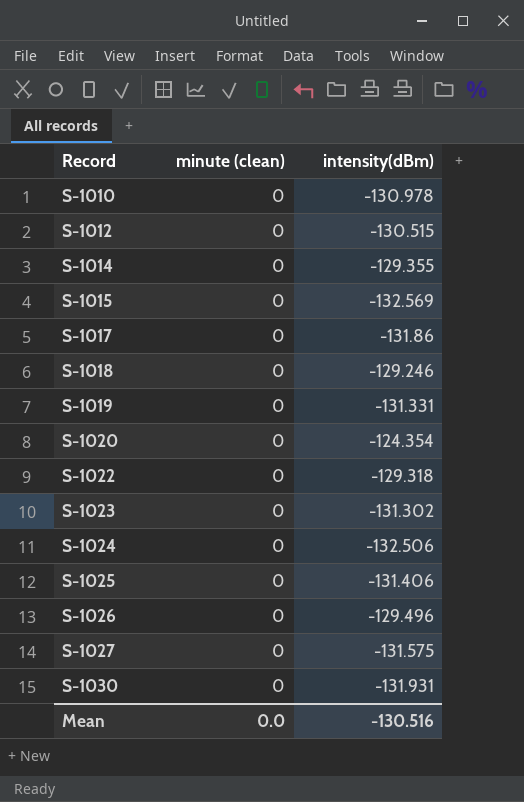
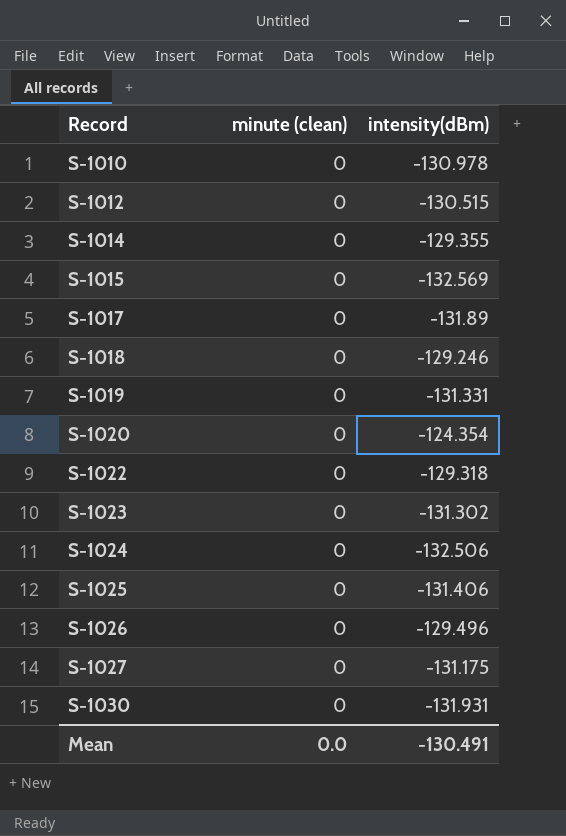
S-1017 | intensity(dBm): -131.86 -> -131.89
S-1027 | intensity(dBm): -131.575 -> -131.175
Mean | intensity(dBm): -130.516 -> -130.491

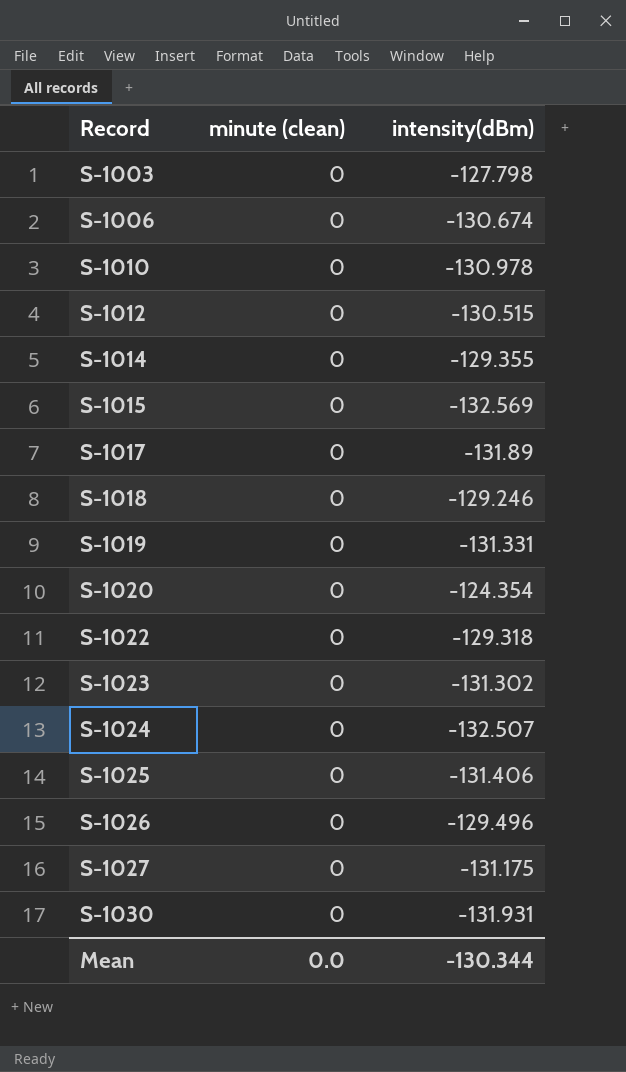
row S-1003: none -> 0 | -127.798
row S-1006: none -> 0 | -130.674
S-1024 | intensity(dBm): -132.506 -> -132.507
Mean | intensity(dBm): -130.491 -> -130.344

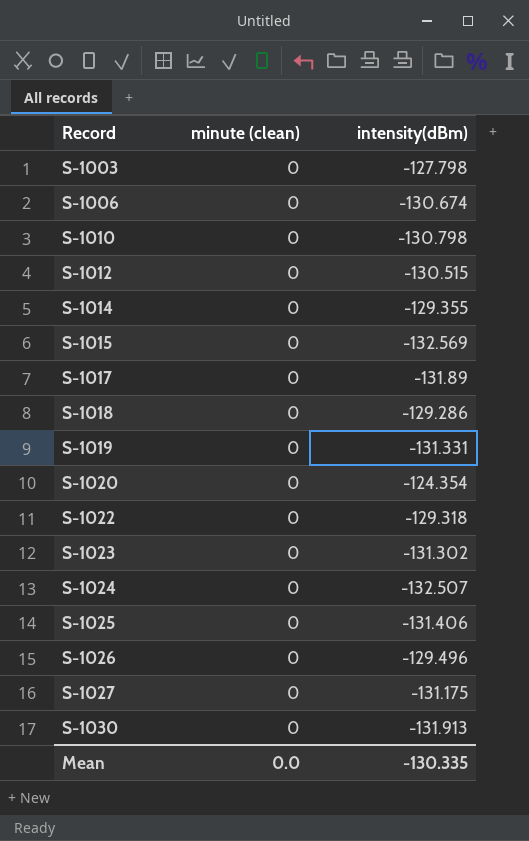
S-1010 | intensity(dBm): -130.978 -> -130.798
S-1018 | intensity(dBm): -129.246 -> -129.286
S-1030 | intensity(dBm): -131.931 -> -131.913
Mean | intensity(dBm): -130.344 -> -130.335

